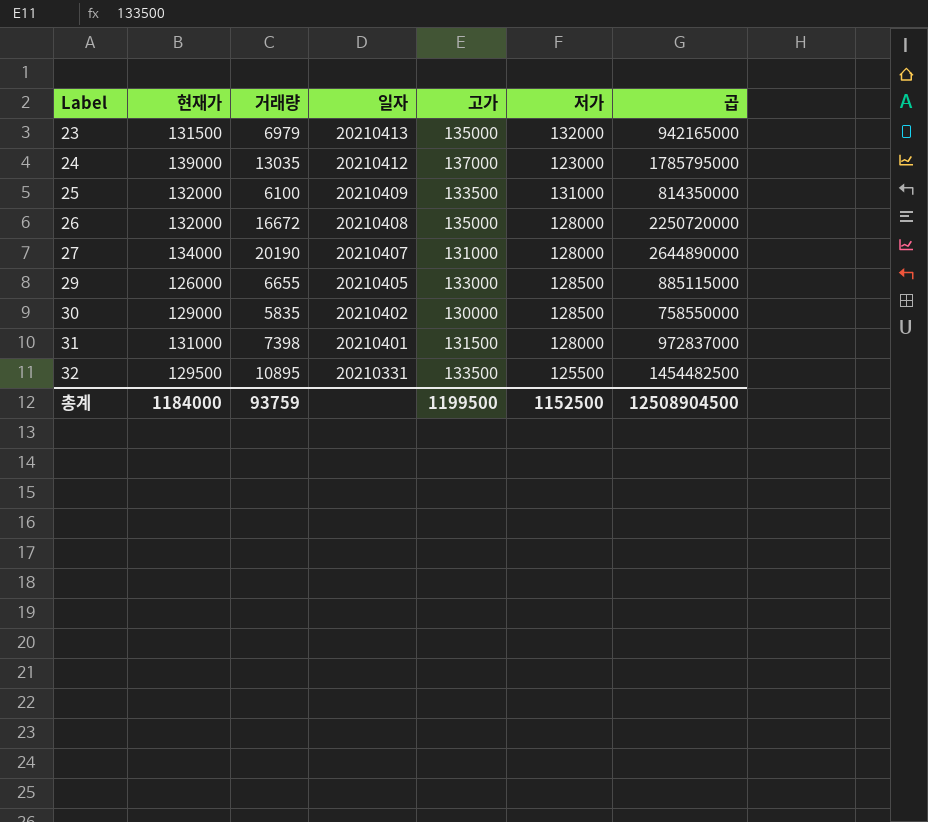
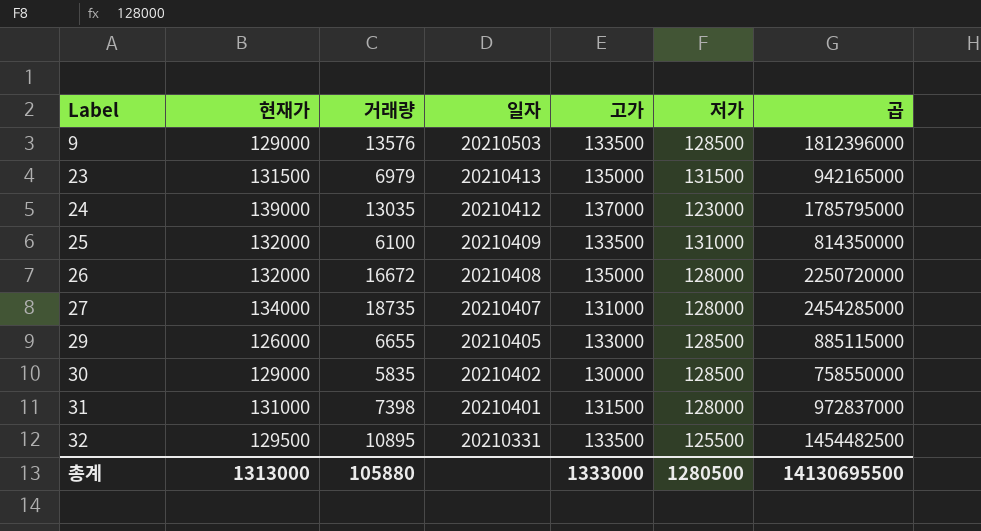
row 9: none -> 129000 | 13576 | 20210503 | 133500 | 128500 | 1812396000
23 | 저가: 132000 -> 131500
27 | 거래량: 20190 -> 18735
27 | 곱: 2644890000 -> 2454285000
총계 | 현재가: 1184000 -> 1313000
총계 | 거래량: 93759 -> 105880
총계 | 고가: 1199500 -> 1333000
총계 | 저가: 1152500 -> 1280500
총계 | 곱: 12508904500 -> 14130695500

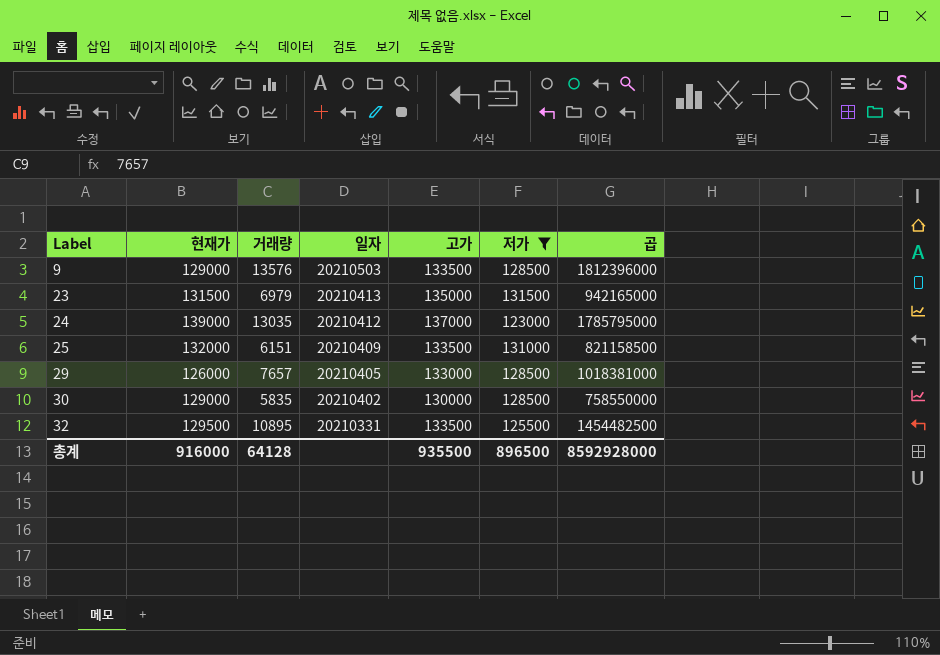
filter: none -> 저가 != 128000
25 | 거래량: 6100 -> 6151
25 | 곱: 814350000 -> 821158500
29 | 거래량: 6655 -> 7657
29 | 곱: 885115000 -> 1018381000
총계 | 현재가: 1313000 -> 916000
총계 | 거래량: 105880 -> 64128
총계 | 고가: 1333000 -> 935500
총계 | 저가: 1280500 -> 896500
총계 | 곱: 14130695500 -> 8592928000

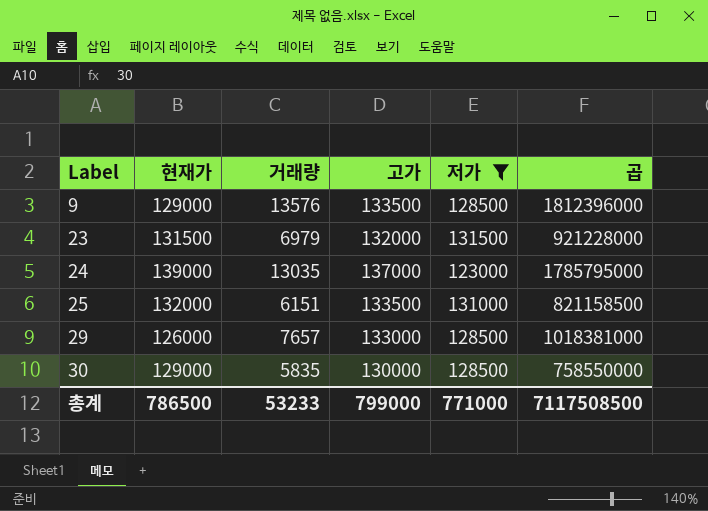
column 일자 | position: 4 -> none
row 32: 129500 | 10895 | 20210331 | 133500 | 125500 | 1454482500 -> none
23 | 고가: 135000 -> 132000
23 | 곱: 942165000 -> 921228000
총계 | 현재가: 916000 -> 786500
총계 | 거래량: 64128 -> 53233
총계 | 고가: 935500 -> 799000
총계 | 저가: 896500 -> 771000
총계 | 곱: 8592928000 -> 7117508500

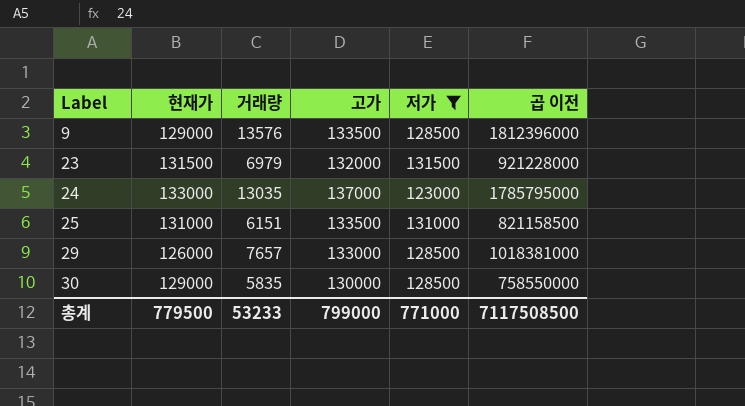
column name: 곱 -> 곱 이전
24 | 현재가: 139000 -> 133000
25 | 현재가: 132000 -> 131000
총계 | 현재가: 786500 -> 779500

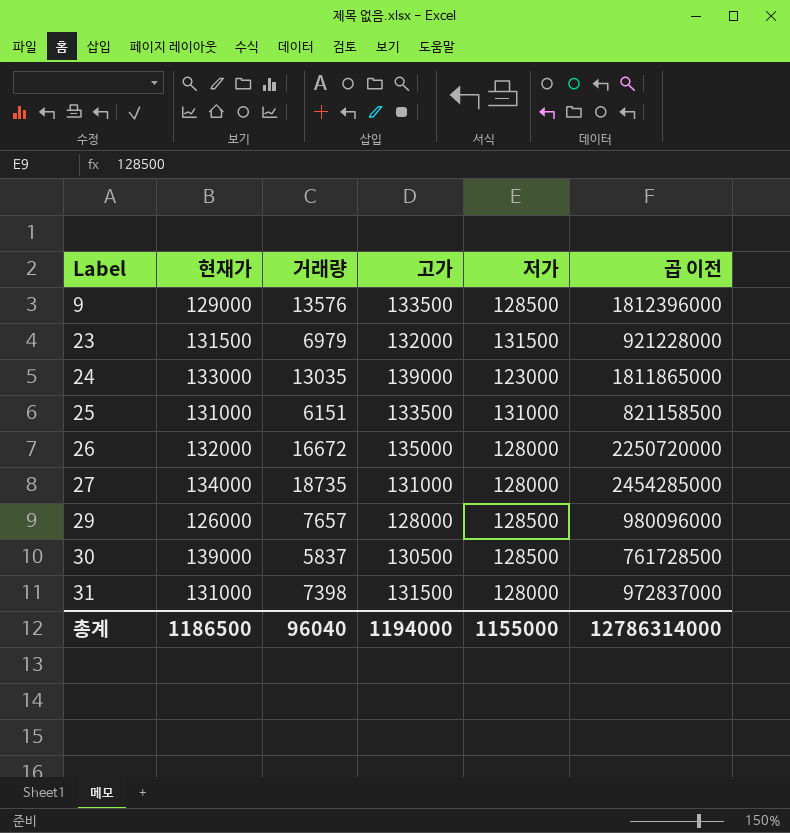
filter: 저가 != 128000 -> none
24 | 고가: 137000 -> 139000
24 | 곱 이전: 1785795000 -> 1811865000
29 | 고가: 133000 -> 128000
29 | 곱 이전: 1018381000 -> 980096000
30 | 현재가: 129000 -> 139000
30 | 거래량: 5835 -> 5837
30 | 고가: 130000 -> 130500
30 | 곱 이전: 758550000 -> 761728500
총계 | 현재가: 779500 -> 1186500
총계 | 거래량: 53233 -> 96040
총계 | 고가: 799000 -> 1194000
총계 | 저가: 771000 -> 1155000
총계 | 곱 이전: 7117508500 -> 12786314000

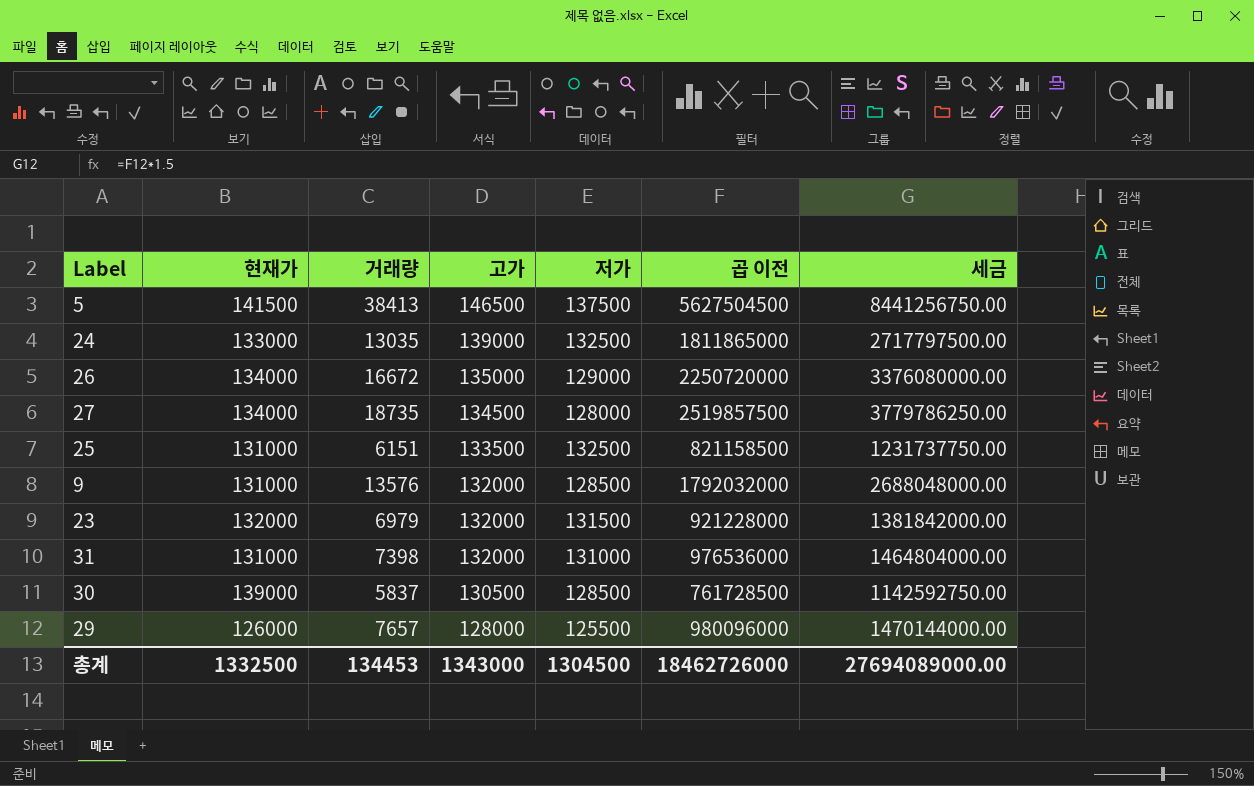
row order: Label ascending -> 고가 descending
column 세금 | formula: none -> [곱 이전] * 1.5
row 5: none -> 141500 | 38413 | 146500 | 137500 | 5627504500 | 8441256750.00
24 | 저가: 123000 -> 132500
26 | 현재가: 132000 -> 134000
26 | 저가: 128000 -> 129000
27 | 고가: 131000 -> 134500
27 | 곱 이전: 2454285000 -> 2519857500
25 | 저가: 131000 -> 132500
9 | 현재가: 129000 -> 131000
9 | 고가: 133500 -> 132000
9 | 곱 이전: 1812396000 -> 1792032000
23 | 현재가: 131500 -> 132000
31 | 고가: 131500 -> 132000
31 | 저가: 128000 -> 131000
31 | 곱 이전: 972837000 -> 976536000
29 | 저가: 128500 -> 125500
총계 | 현재가: 1186500 -> 1332500
총계 | 거래량: 96040 -> 134453
총계 | 고가: 1194000 -> 1343000
총계 | 저가: 1155000 -> 1304500
총계 | 곱 이전: 12786314000 -> 18462726000

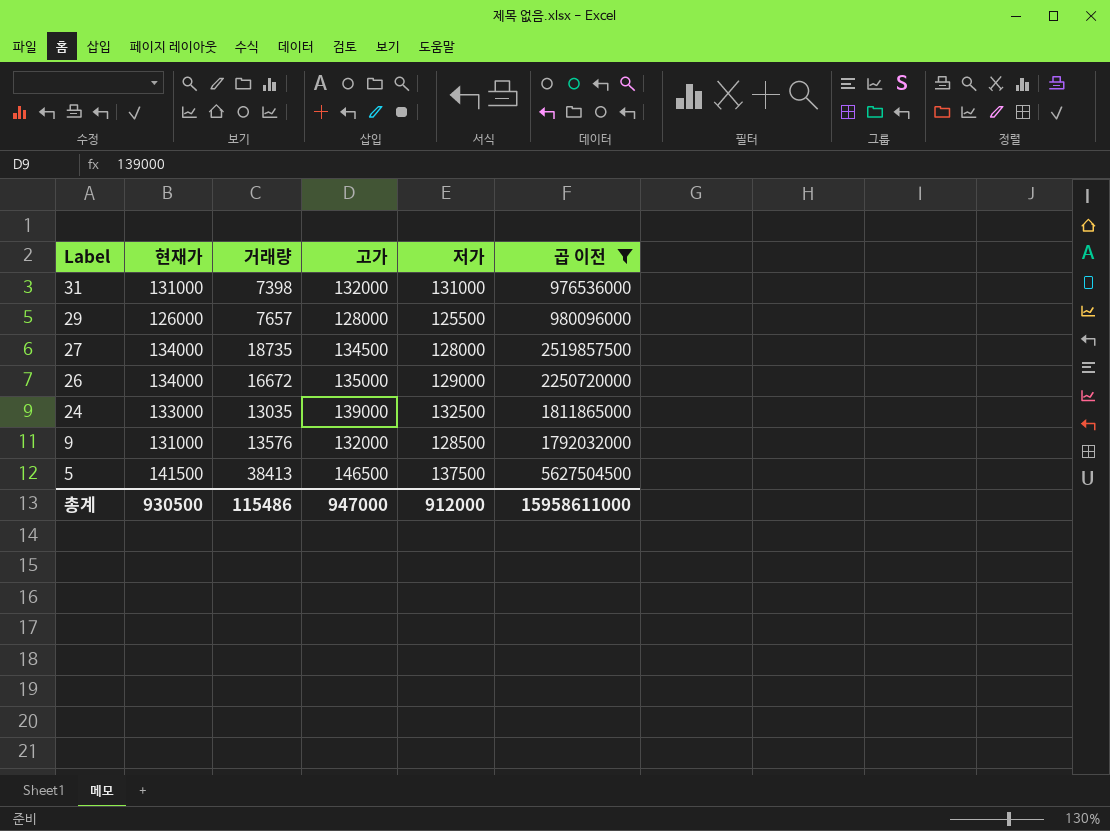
filter: none -> 곱 이전 >= 976536000
row order: 고가 descending -> Label descending
column 세금 | formula: [곱 이전] * 1.5 -> none
총계 | 현재가: 1332500 -> 930500
총계 | 거래량: 134453 -> 115486
총계 | 고가: 1343000 -> 947000
총계 | 저가: 1304500 -> 912000
총계 | 곱 이전: 18462726000 -> 15958611000

